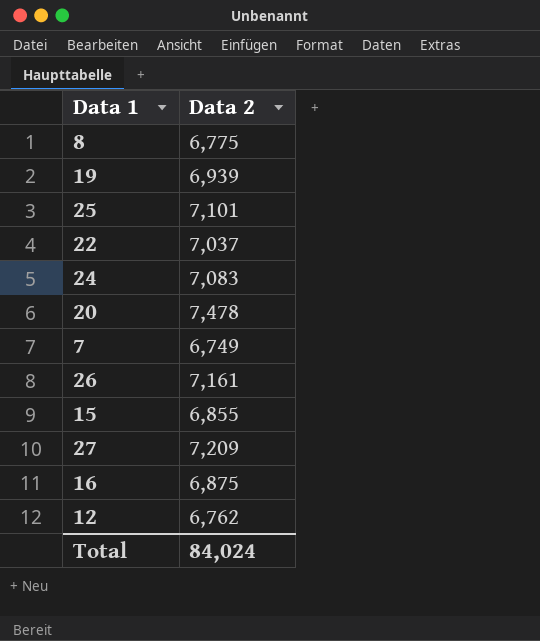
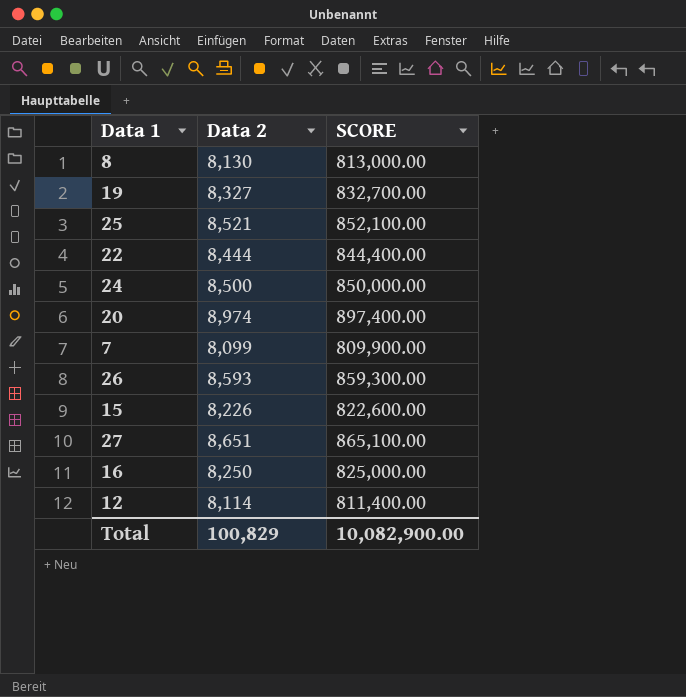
column SCORE | formula: none -> [Data 2] * 100
8 | Data 2: 6,775 -> 8,130
19 | Data 2: 6,939 -> 8,327
25 | Data 2: 7,101 -> 8,521
22 | Data 2: 7,037 -> 8,444
24 | Data 2: 7,083 -> 8,500
20 | Data 2: 7,478 -> 8,974
7 | Data 2: 6,749 -> 8,099
26 | Data 2: 7,161 -> 8,593
15 | Data 2: 6,855 -> 8,226
27 | Data 2: 7,209 -> 8,651
16 | Data 2: 6,875 -> 8,250
12 | Data 2: 6,762 -> 8,114
Total | Data 2: 84,024 -> 100,829

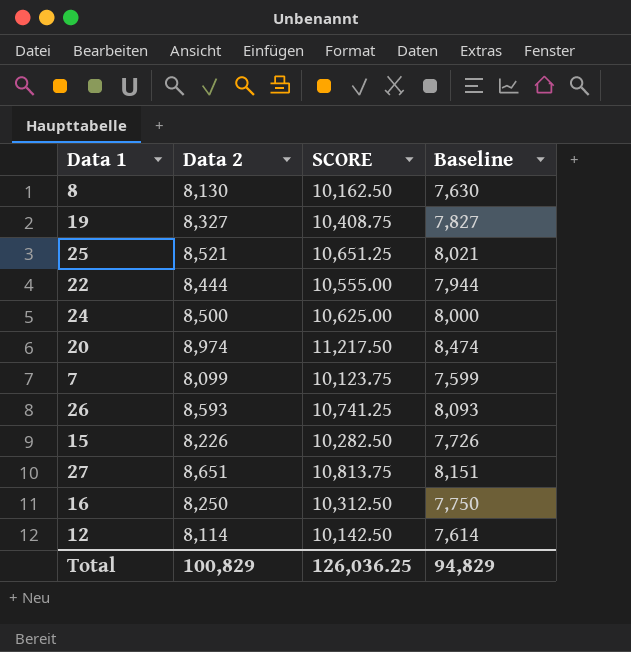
column SCORE | formula: [Data 2] * 100 -> [Data 2] * 1.25
column Baseline | formula: none -> [Data 2] - 500
Total | SCORE: 10,082,900.00 -> 126,036.25

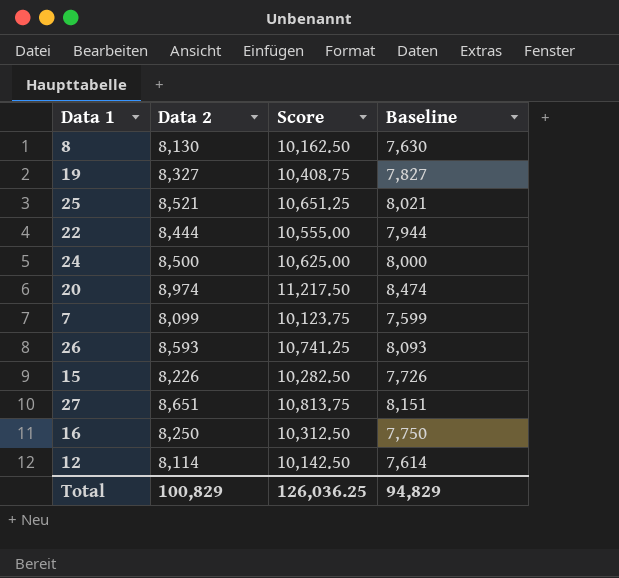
column name: SCORE -> Score

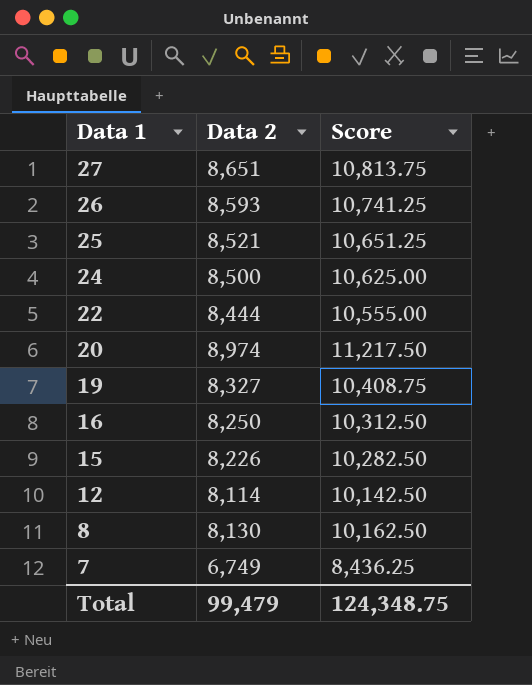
row order: none -> Data 1 descending
column Baseline | formula: [Data 2] - 500 -> none
7 | Data 2: 8,099 -> 6,749
7 | Score: 10,123.75 -> 8,436.25
Total | Data 2: 100,829 -> 99,479
Total | Score: 126,036.25 -> 124,348.75

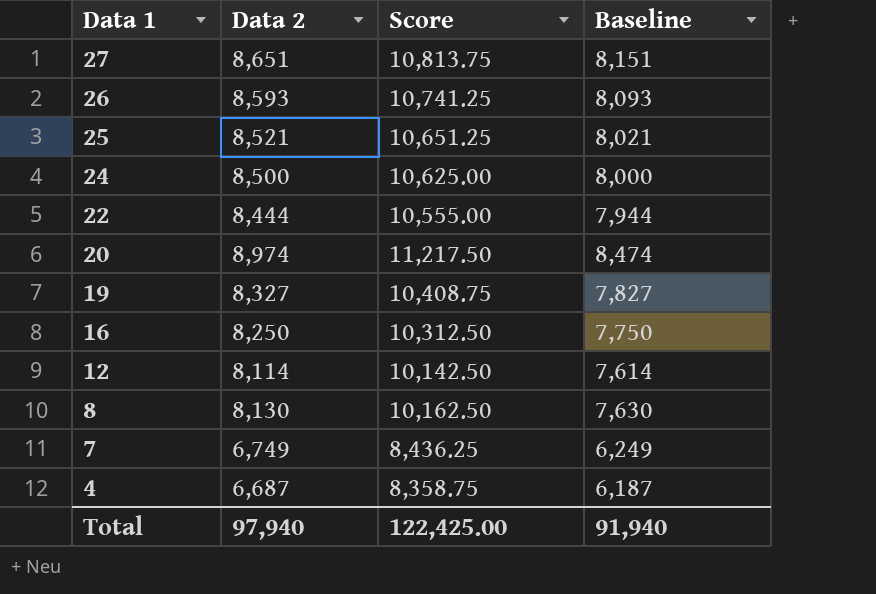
column Baseline | formula: none -> [Data 2] - 500
row 15: 8,226 | 10,282.50 -> none
row 4: none -> 6,687 | 8,358.75 | 6,187
Total | Data 2: 99,479 -> 97,940
Total | Score: 124,348.75 -> 122,425.00

